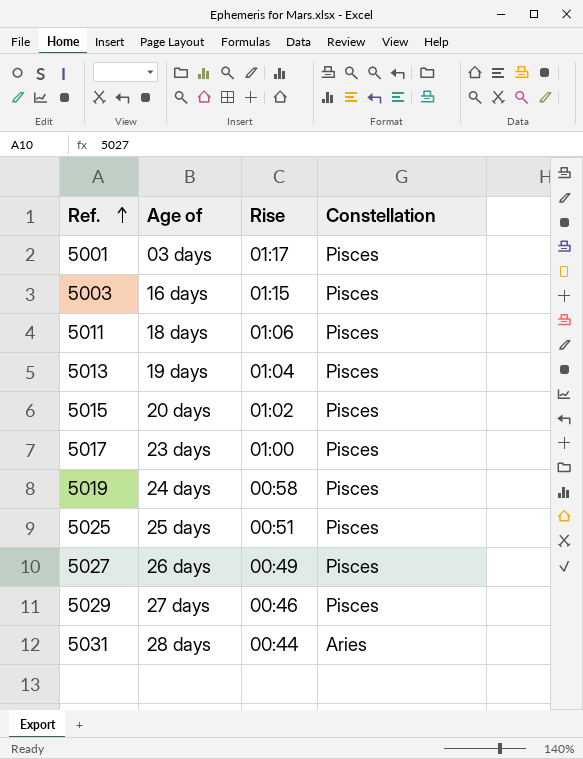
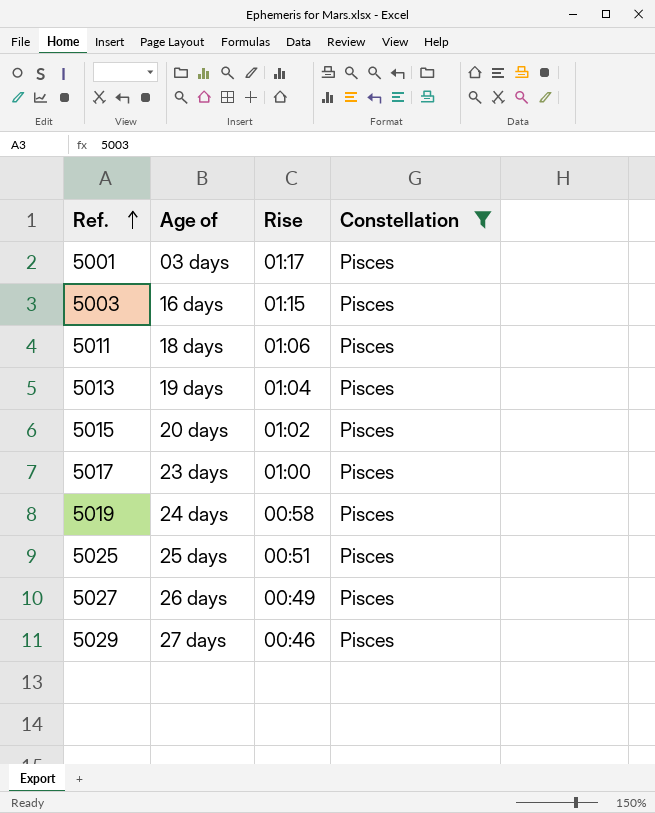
filter: none -> Constellation = Pisces

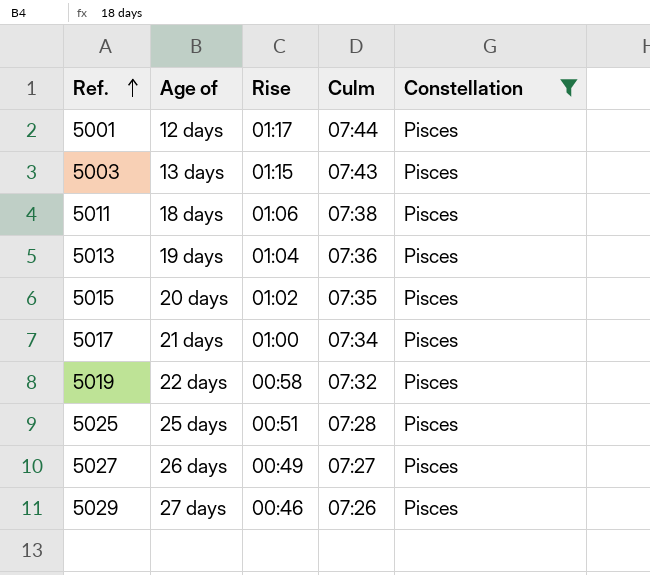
column Culm | position: none -> 4
5001 | Age of: 03 days -> 12 days
5003 | Age of: 16 days -> 13 days
5017 | Age of: 23 days -> 21 days
5019 | Age of: 24 days -> 22 days

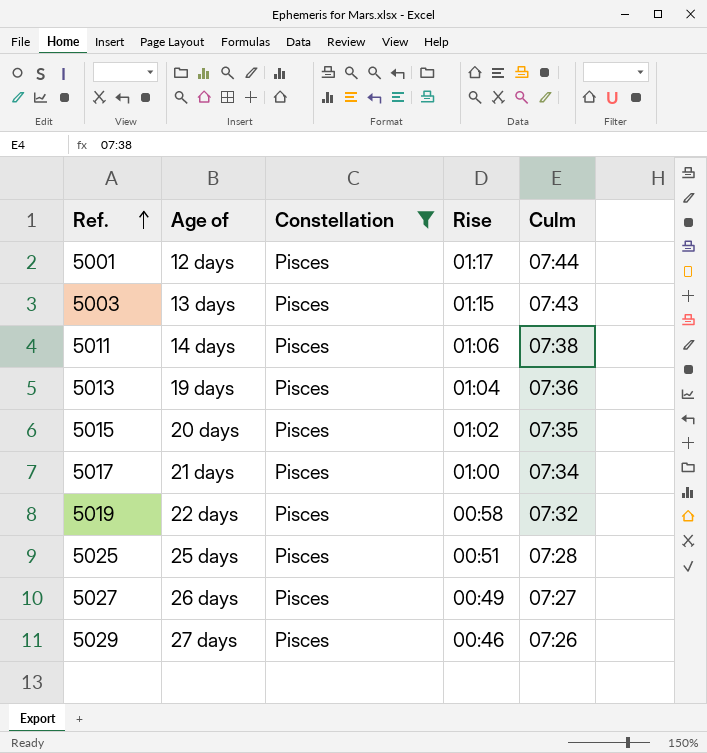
column Constellation | position: 5 -> 3
5011 | Age of: 18 days -> 14 days

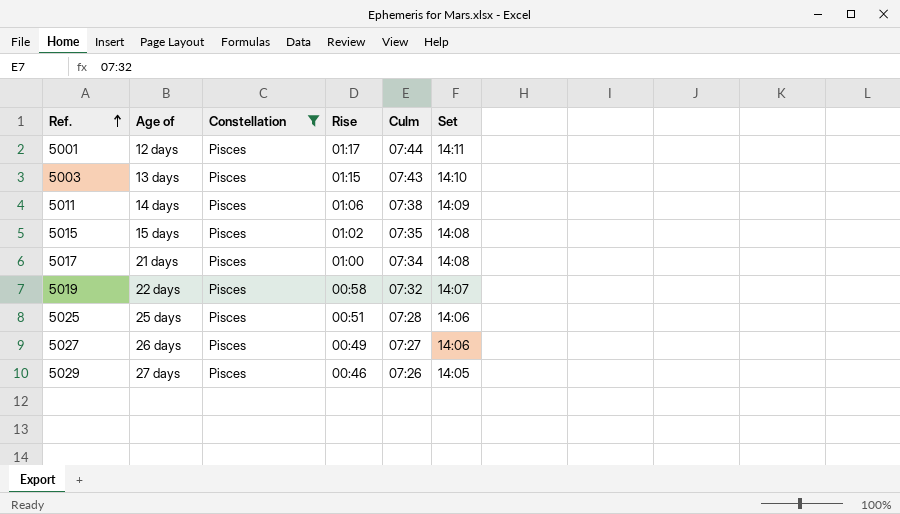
column Set | position: none -> 6
row 5013: 19 days | Pisces | 01:04 | 07:36 -> none
5015 | Age of: 20 days -> 15 days

